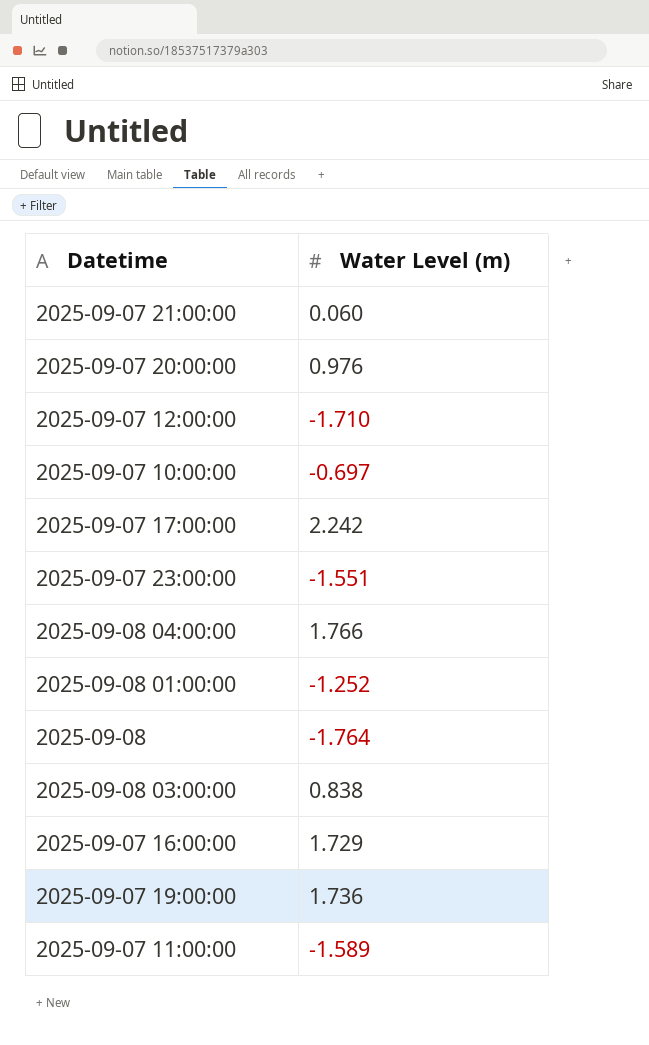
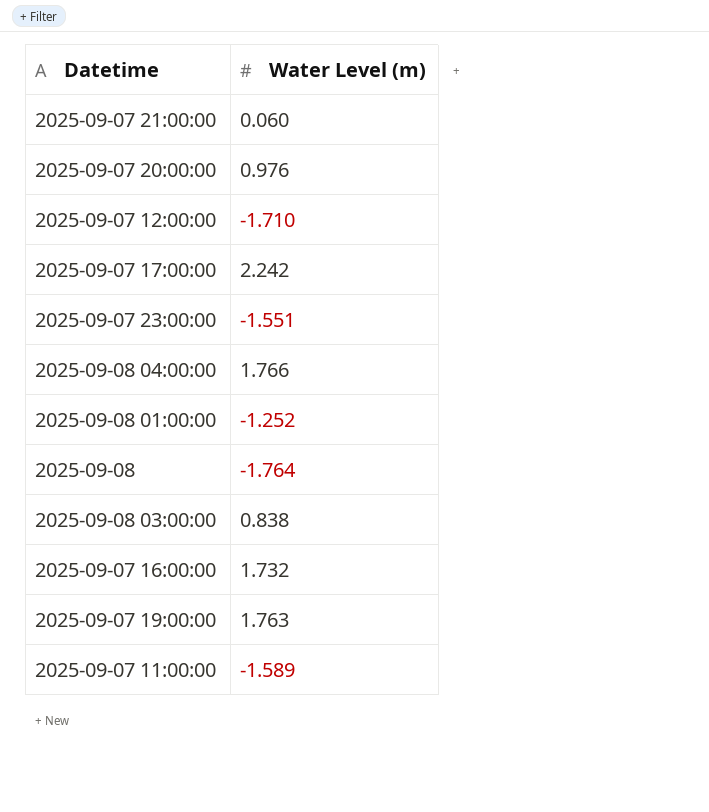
row 2025-09-07 10:00:00: -0.697 -> none
2025-09-07 16:00:00 | Water Level (m): 1.729 -> 1.732
2025-09-07 19:00:00 | Water Level (m): 1.736 -> 1.763

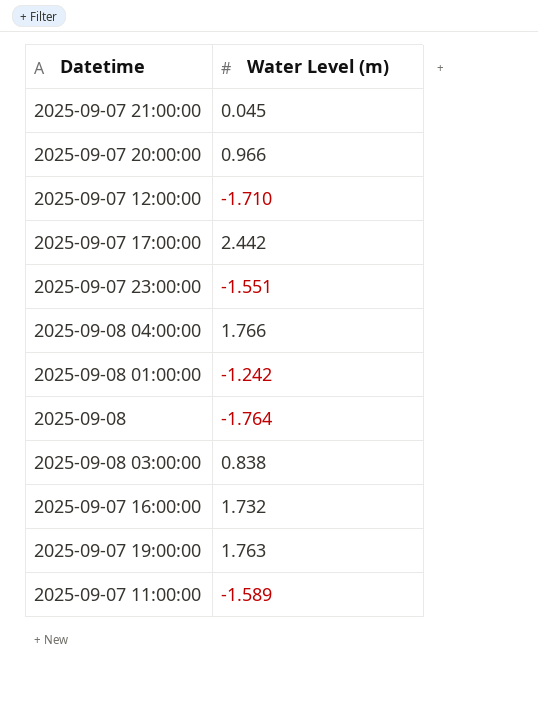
2025-09-07 21:00:00 | Water Level (m): 0.060 -> 0.045
2025-09-07 20:00:00 | Water Level (m): 0.976 -> 0.966
2025-09-07 17:00:00 | Water Level (m): 2.242 -> 2.442
2025-09-08 01:00:00 | Water Level (m): -1.252 -> -1.242

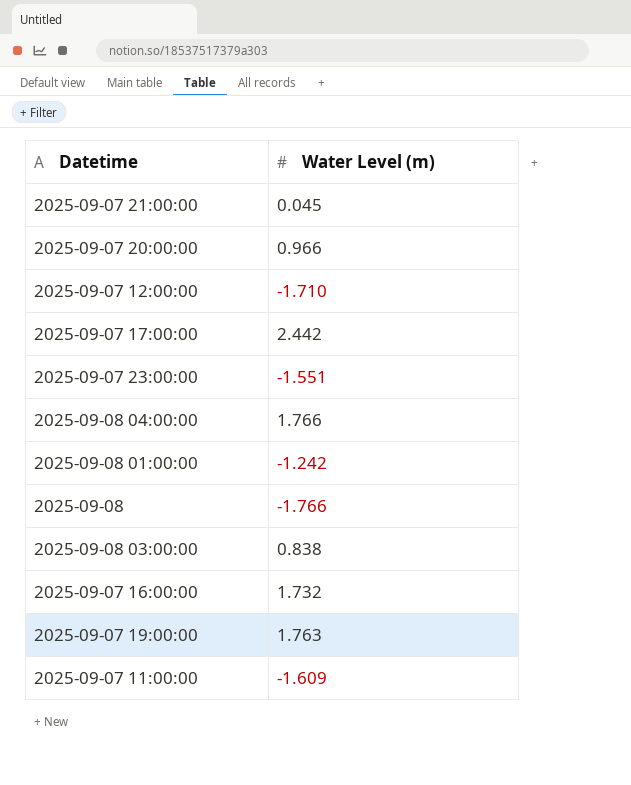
2025-09-08 | Water Level (m): -1.764 -> -1.766
2025-09-07 11:00:00 | Water Level (m): -1.589 -> -1.609

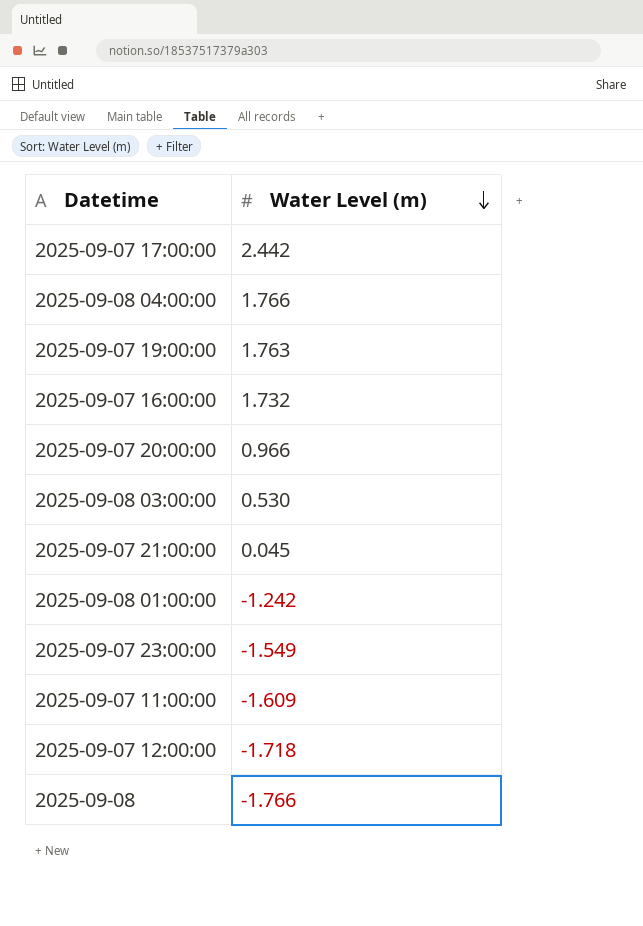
row order: none -> Water Level (m) descending
2025-09-08 03:00:00 | Water Level (m): 0.838 -> 0.530
2025-09-07 23:00:00 | Water Level (m): -1.551 -> -1.549
2025-09-07 12:00:00 | Water Level (m): -1.710 -> -1.718

